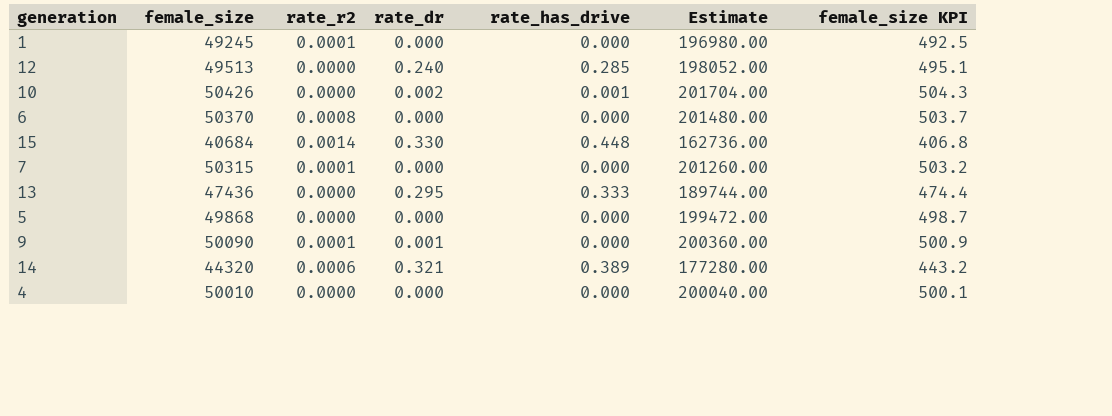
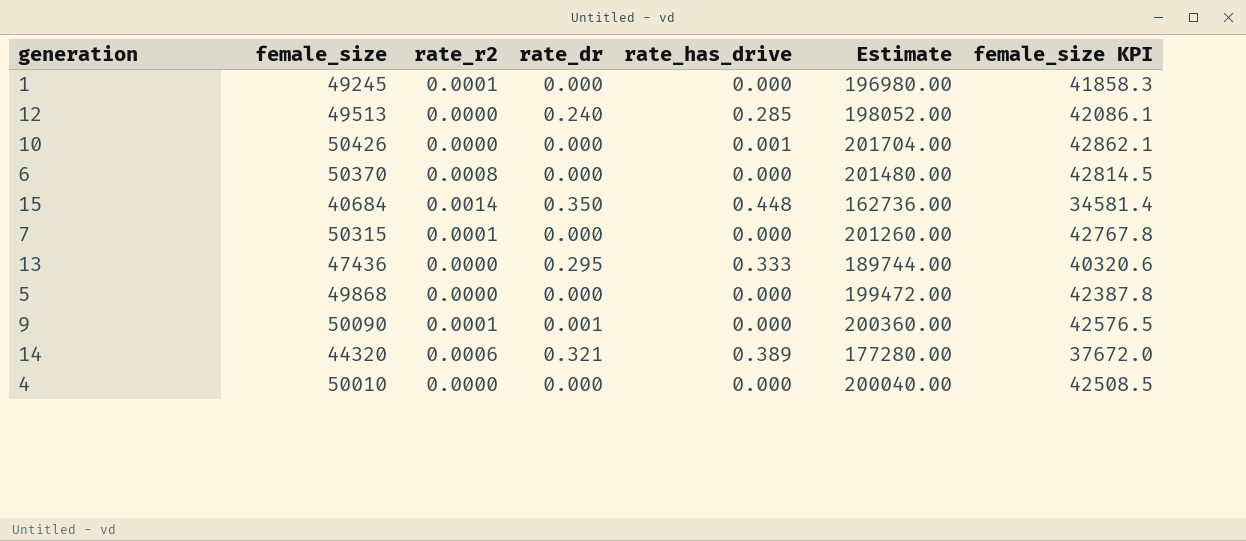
column female_size KPI | formula: [female_size] * 0.01 -> [female_size] * 0.85
10 | rate_dr: 0.002 -> 0.000
15 | rate_dr: 0.330 -> 0.350

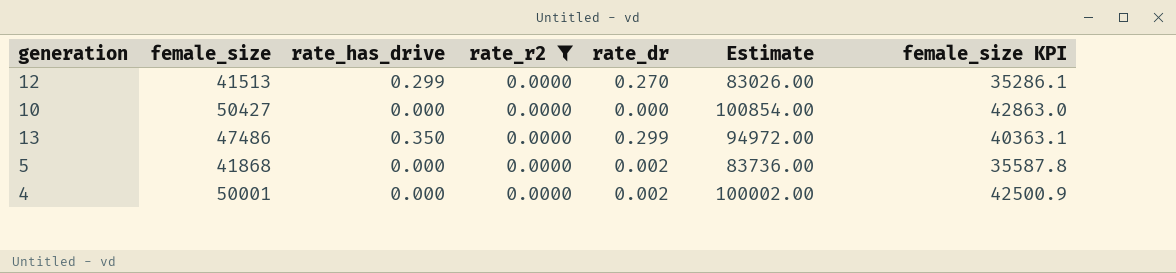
filter: none -> rate_r2 = 0.0000
column rate_has_drive | position: 5 -> 3
column Estimate | formula: [female_size] * 4 -> [female_size] * 2
12 | female_size: 49513 -> 41513
12 | rate_has_drive: 0.285 -> 0.299
12 | rate_dr: 0.240 -> 0.270
12 | female_size KPI: 42086.1 -> 35286.1
10 | female_size: 50426 -> 50427
10 | rate_has_drive: 0.001 -> 0.000
10 | female_size KPI: 42862.1 -> 42863.0
13 | female_size: 47436 -> 47486
13 | rate_has_drive: 0.333 -> 0.350
13 | rate_dr: 0.295 -> 0.299
13 | female_size KPI: 40320.6 -> 40363.1
5 | female_size: 49868 -> 41868
5 | rate_dr: 0.000 -> 0.002
5 | female_size KPI: 42387.8 -> 35587.8
4 | female_size: 50010 -> 50001
4 | rate_dr: 0.000 -> 0.002
4 | female_size KPI: 42508.5 -> 42500.9

